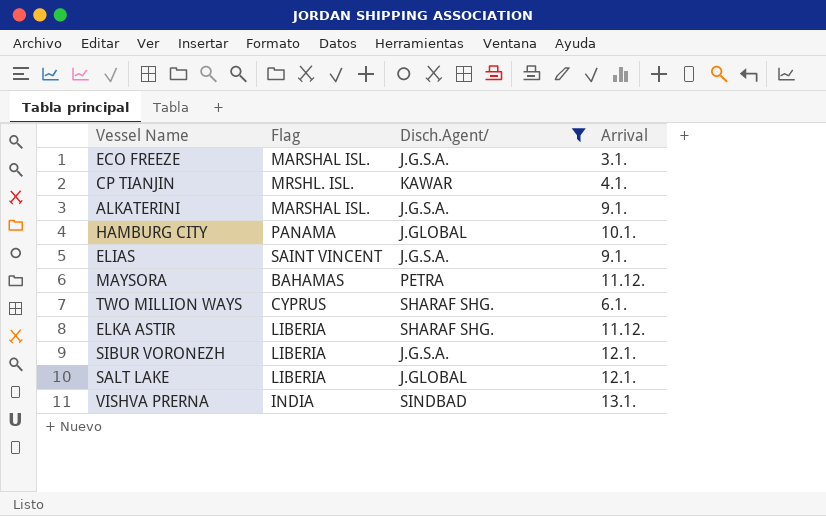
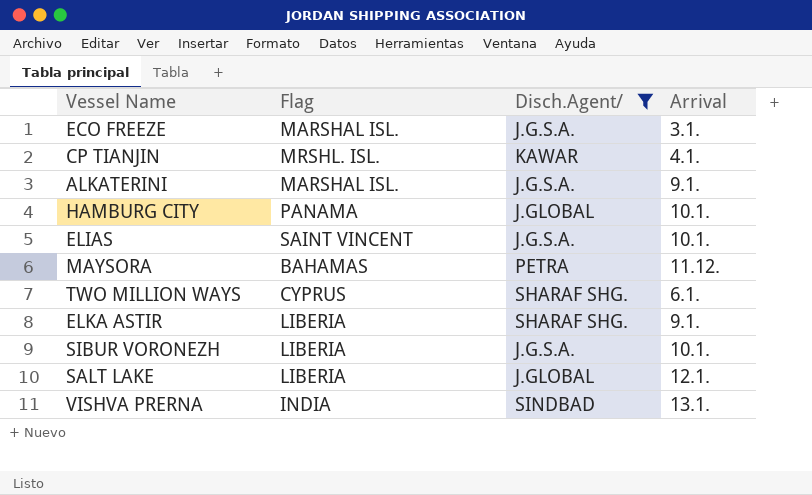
ELIAS | Arrival: 9.1. -> 10.1.
ELKA ASTIR | Arrival: 11.12. -> 9.1.
SIBUR VORONEZH | Arrival: 12.1. -> 10.1.

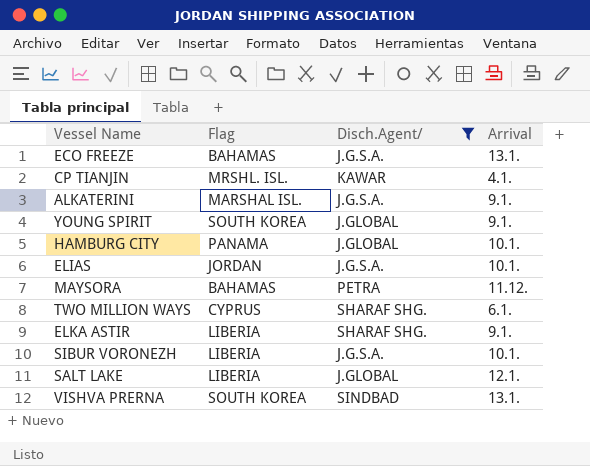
ECO FREEZE | Flag: MARSHAL ISL. -> BAHAMAS
ECO FREEZE | Arrival: 3.1. -> 13.1.
row YOUNG SPIRIT: none -> SOUTH KOREA | J.GLOBAL | 9.1.
ELIAS | Flag: SAINT VINCENT -> JORDAN
VISHVA PRERNA | Flag: INDIA -> SOUTH KOREA

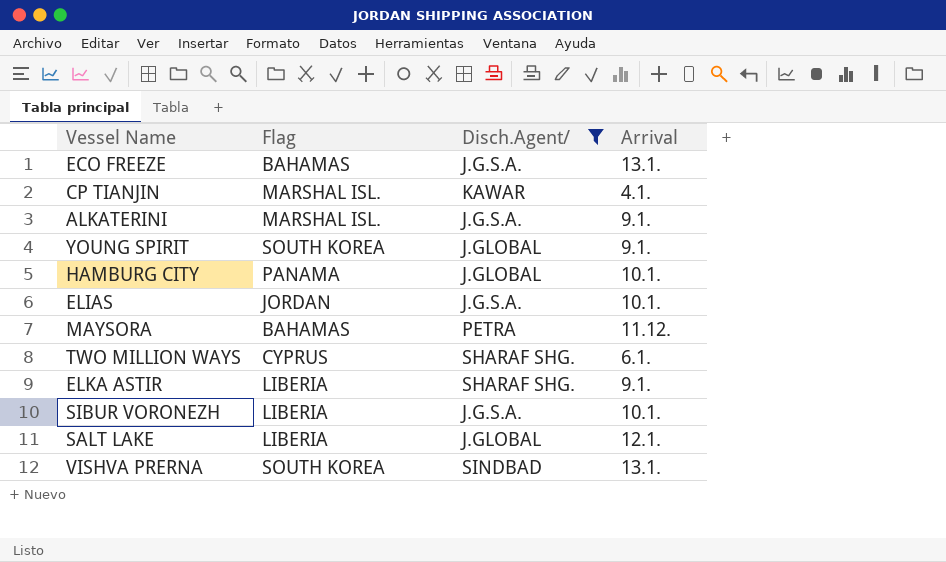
CP TIANJIN | Flag: MRSHL. ISL. -> MARSHAL ISL.

